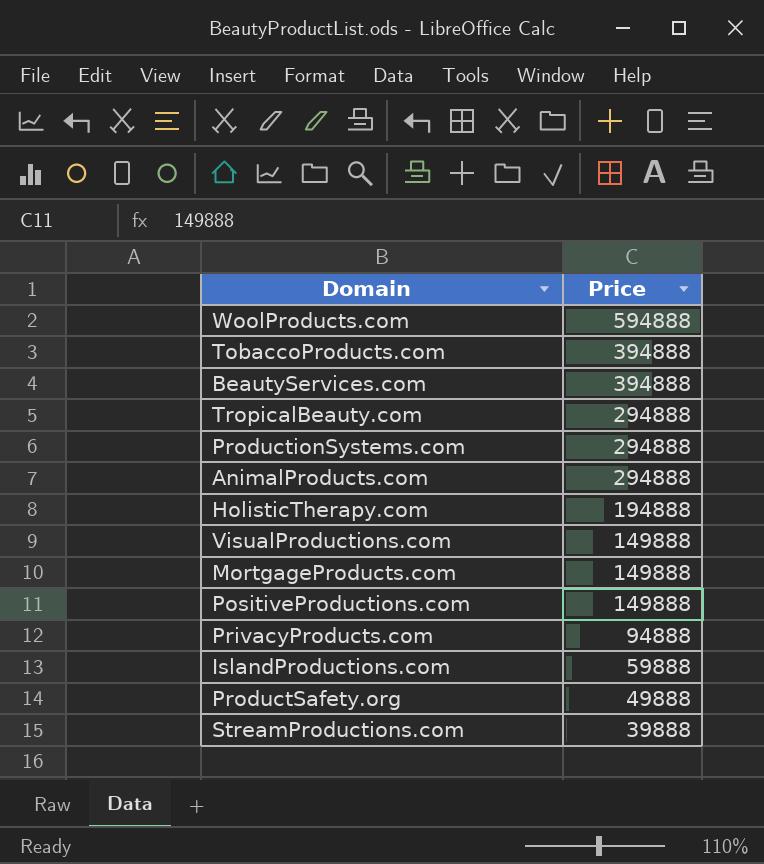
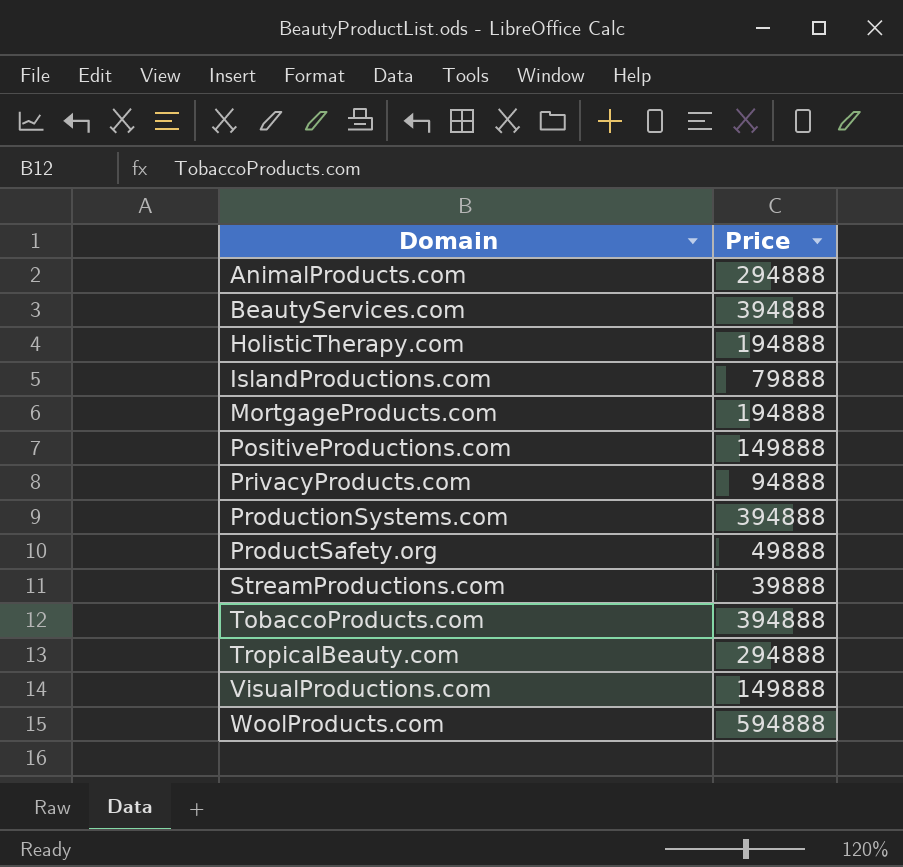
row order: Price descending -> Domain ascending
IslandProductions.com | Price: 59888 -> 79888
MortgageProducts.com | Price: 149888 -> 194888
ProductionSystems.com | Price: 294888 -> 394888

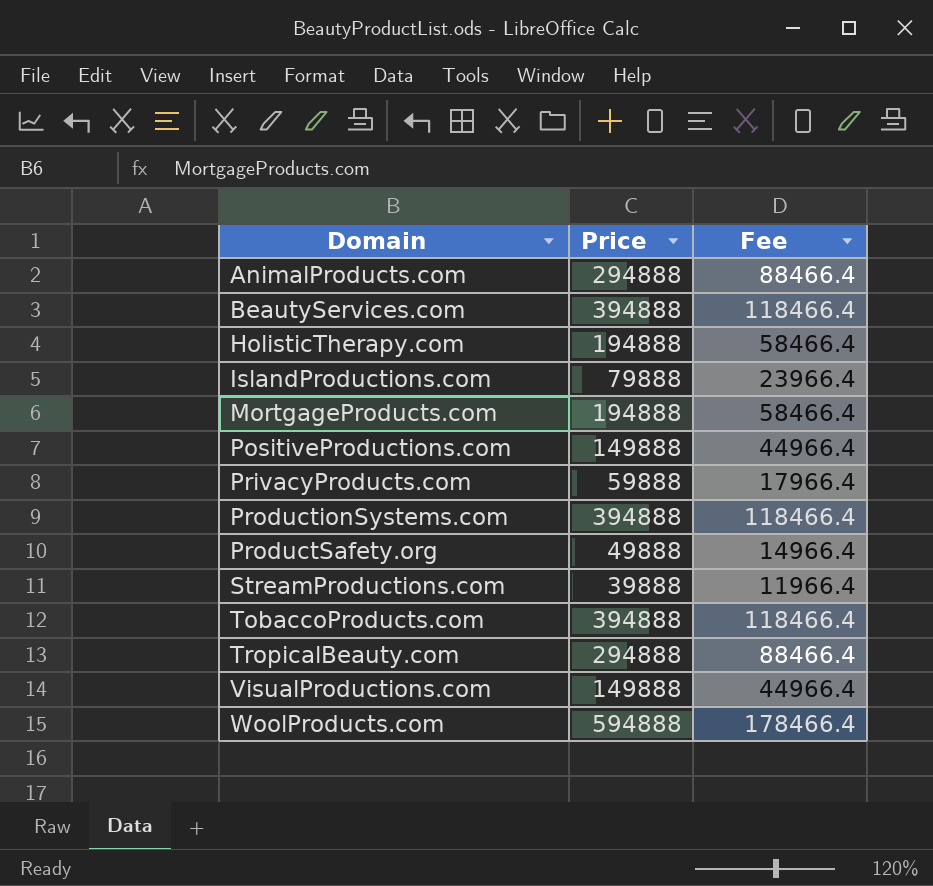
column Fee | formula: none -> [Price] * 0.3
PrivacyProducts.com | Price: 94888 -> 59888

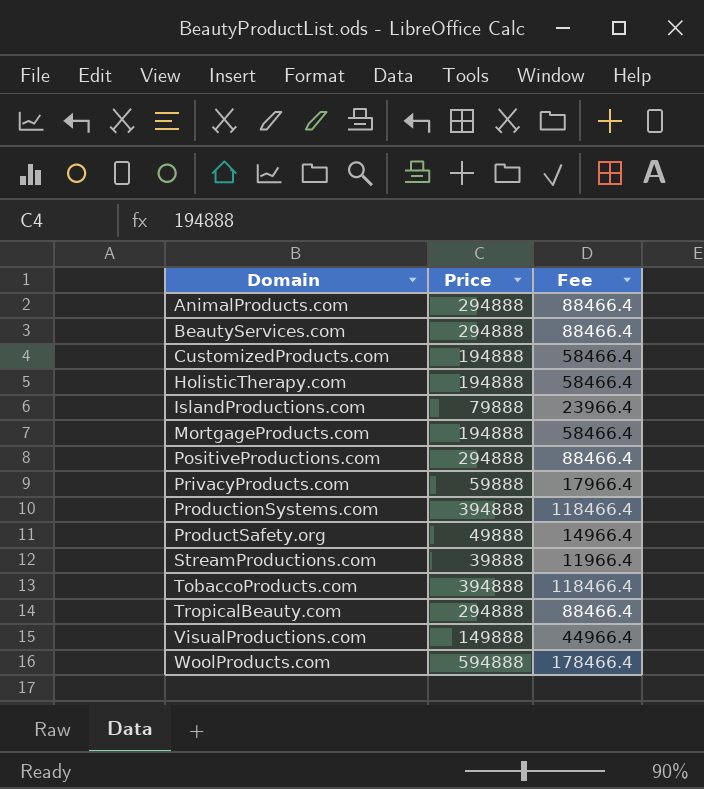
BeautyServices.com | Price: 394888 -> 294888
BeautyServices.com | Fee: 118466.4 -> 88466.4
row CustomizedProducts.com: none -> 194888 | 58466.4
PositiveProductions.com | Price: 149888 -> 294888
PositiveProductions.com | Fee: 44966.4 -> 88466.4

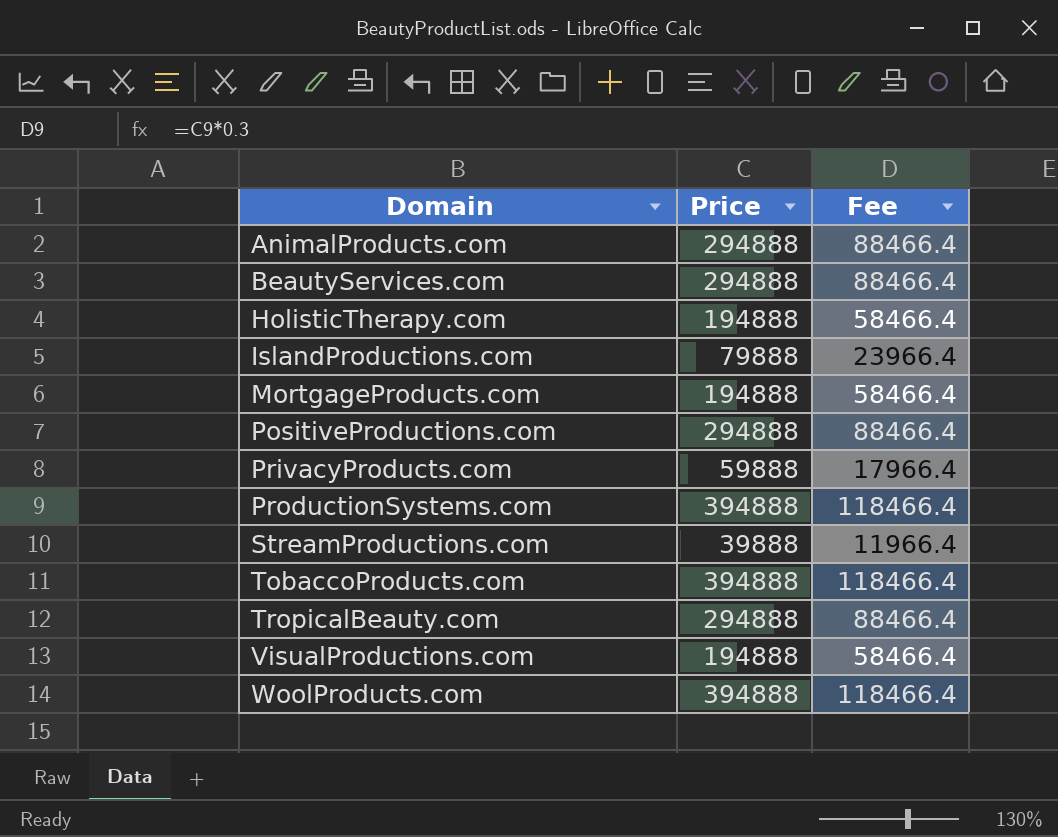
row CustomizedProducts.com: 194888 | 58466.4 -> none
row ProductSafety.org: 49888 | 14966.4 -> none
VisualProductions.com | Price: 149888 -> 194888
VisualProductions.com | Fee: 44966.4 -> 58466.4
WoolProducts.com | Price: 594888 -> 394888
WoolProducts.com | Fee: 178466.4 -> 118466.4

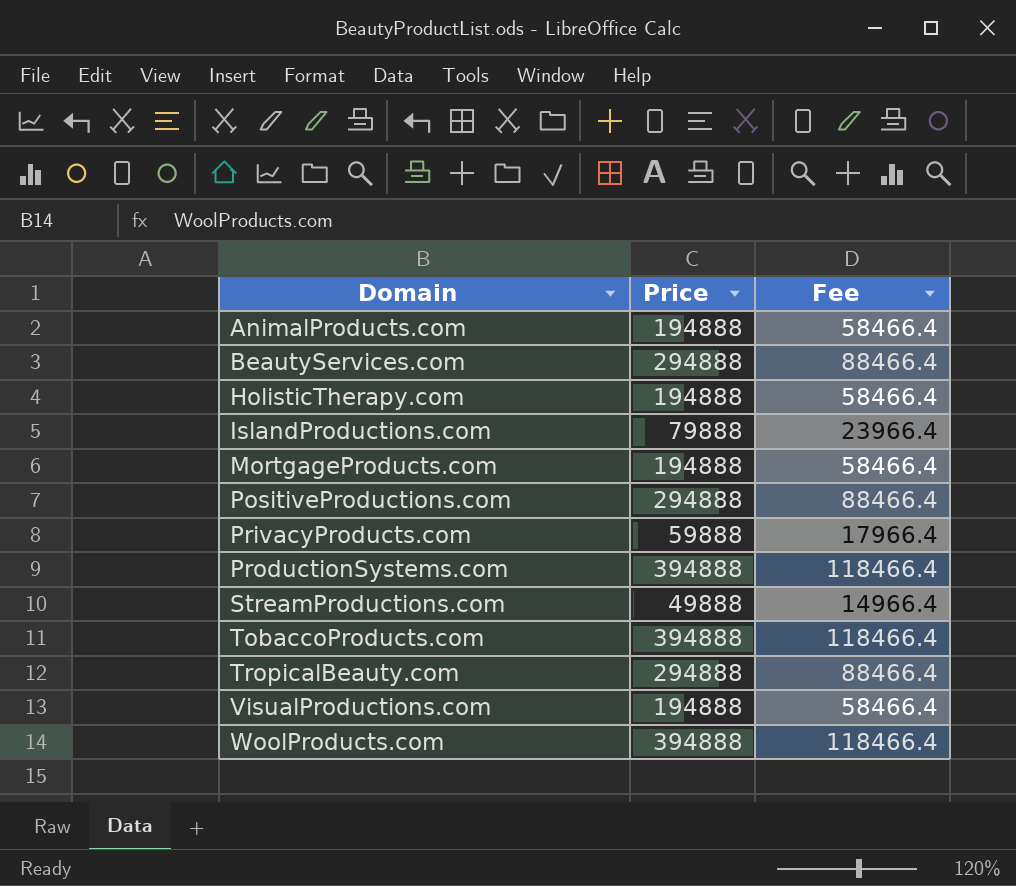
AnimalProducts.com | Price: 294888 -> 194888
AnimalProducts.com | Fee: 88466.4 -> 58466.4
StreamProductions.com | Price: 39888 -> 49888
StreamProductions.com | Fee: 11966.4 -> 14966.4

